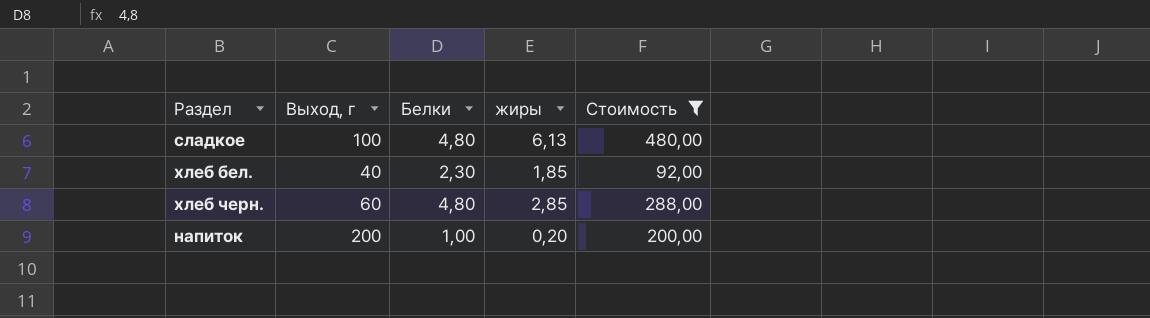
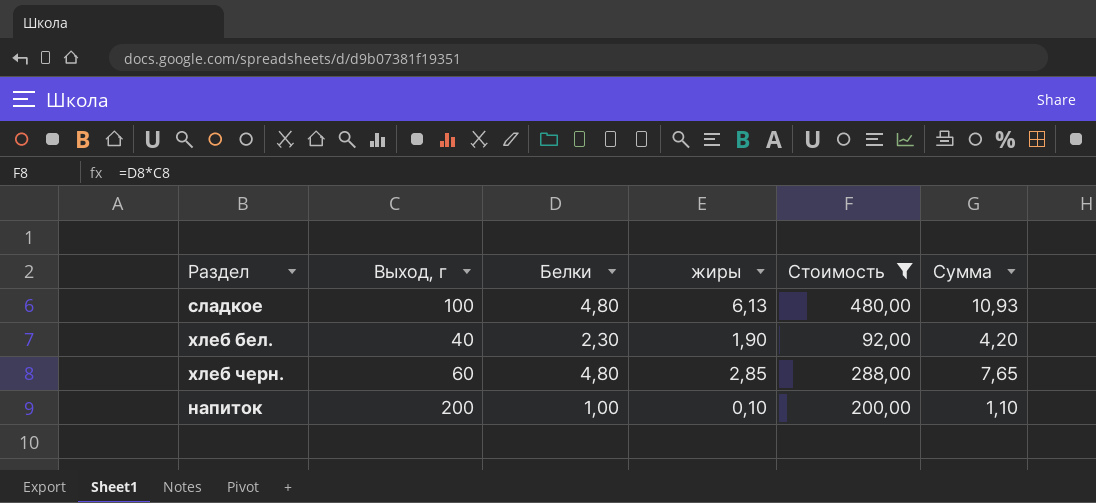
column Сумма | formula: none -> [Белки] + [жиры]
хлеб бел. | жиры: 1,85 -> 1,90
напиток | жиры: 0,20 -> 0,10

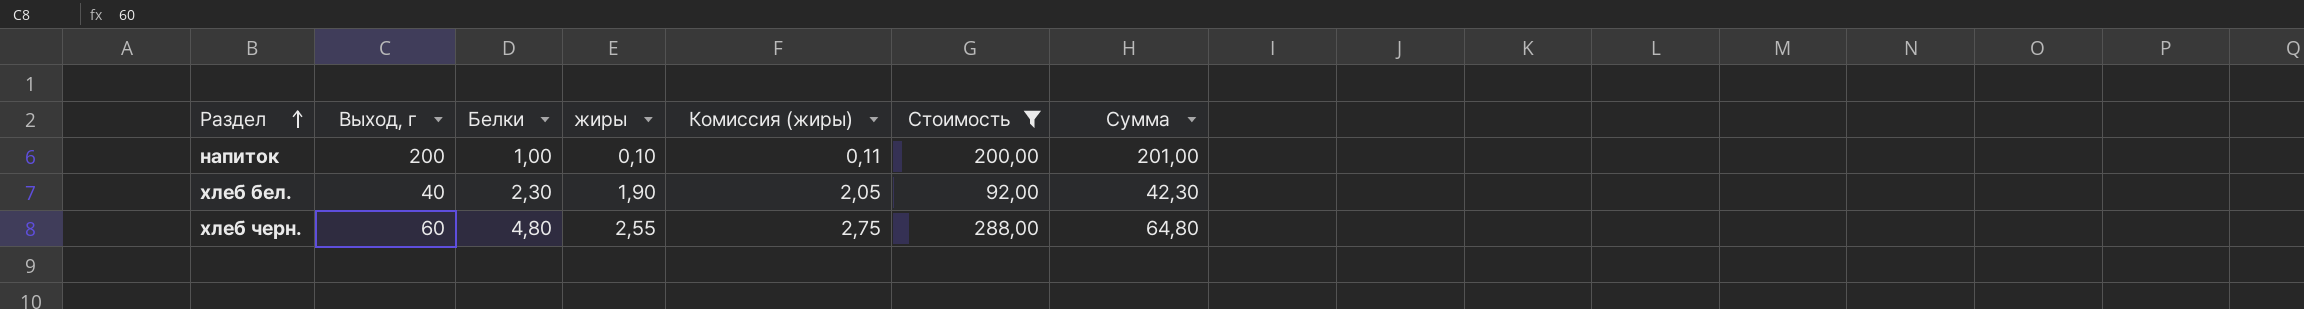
row order: none -> Раздел ascending
column Комиссия (жиры) | formula: none -> [жиры] * 1,08
column Сумма | formula: [Белки] + [жиры] -> [Выход, г] + [Белки]
row сладкое: 100 | 4,80 | 6,13 | 480,00 | 10,93 -> none
хлеб черн. | жиры: 2,85 -> 2,55

